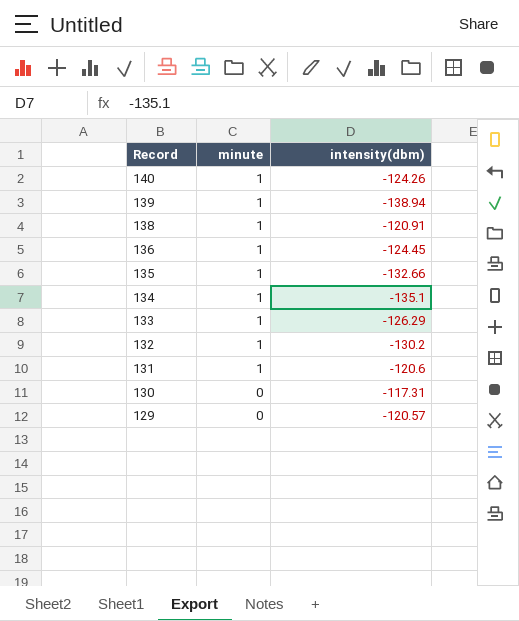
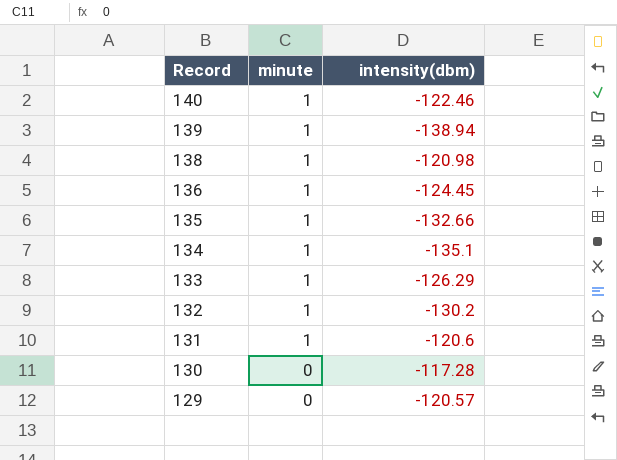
140 | intensity(dbm): -124.26 -> -122.46
138 | intensity(dbm): -120.91 -> -120.98
130 | intensity(dbm): -117.31 -> -117.28

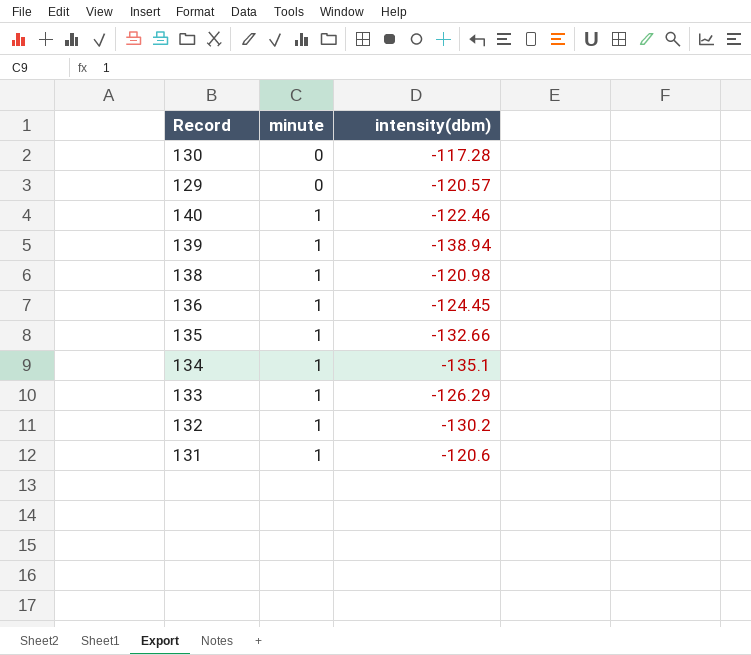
row order: Record descending -> minute ascending

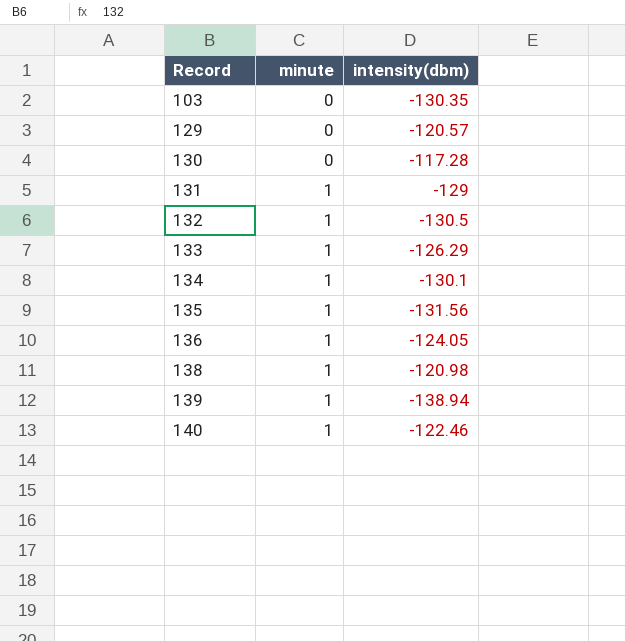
row order: minute ascending -> Record ascending
row 103: none -> 0 | -130.35
131 | intensity(dbm): -120.6 -> -129
132 | intensity(dbm): -130.2 -> -130.5
134 | intensity(dbm): -135.1 -> -130.1
135 | intensity(dbm): -132.66 -> -131.56
136 | intensity(dbm): -124.45 -> -124.05

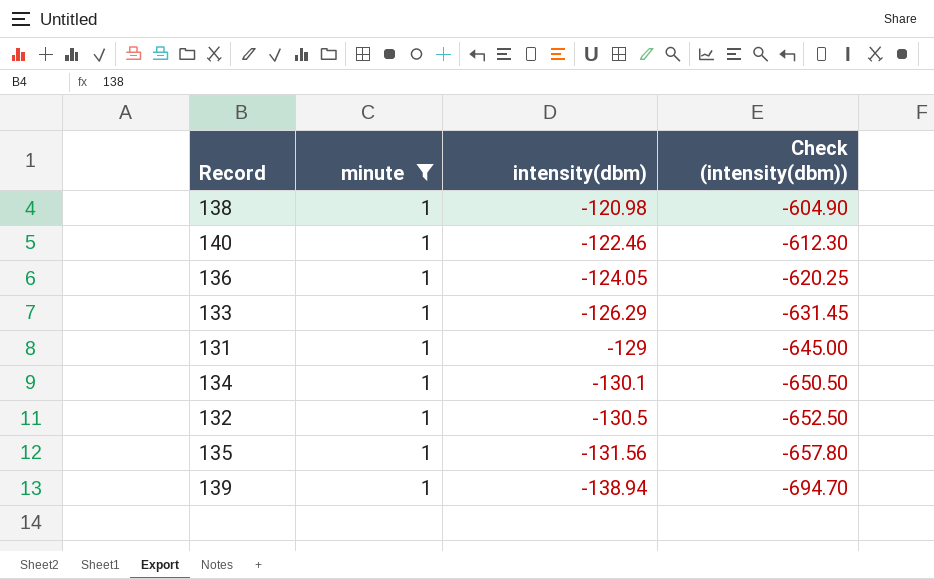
filter: none -> minute = 1
row order: Record ascending -> intensity(dbm) descending
column Check (intensity(dbm)) | formula: none -> [intensity(dbm)] * 5

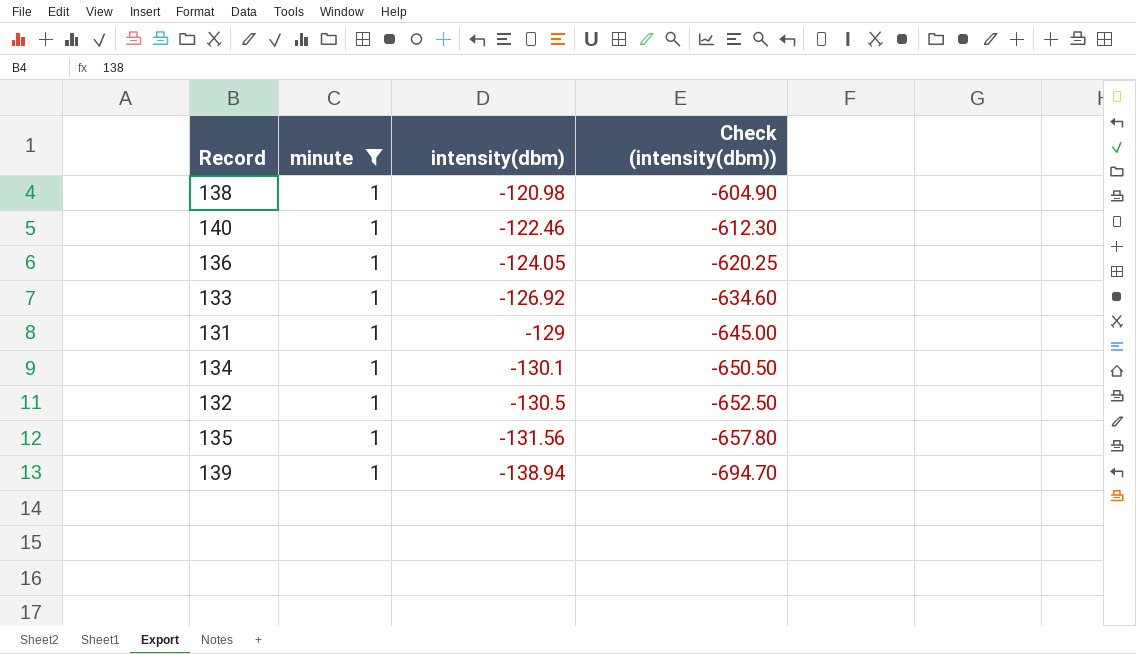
133 | intensity(dbm): -126.29 -> -126.92
133 | Check (intensity(dbm)): -631.45 -> -634.60

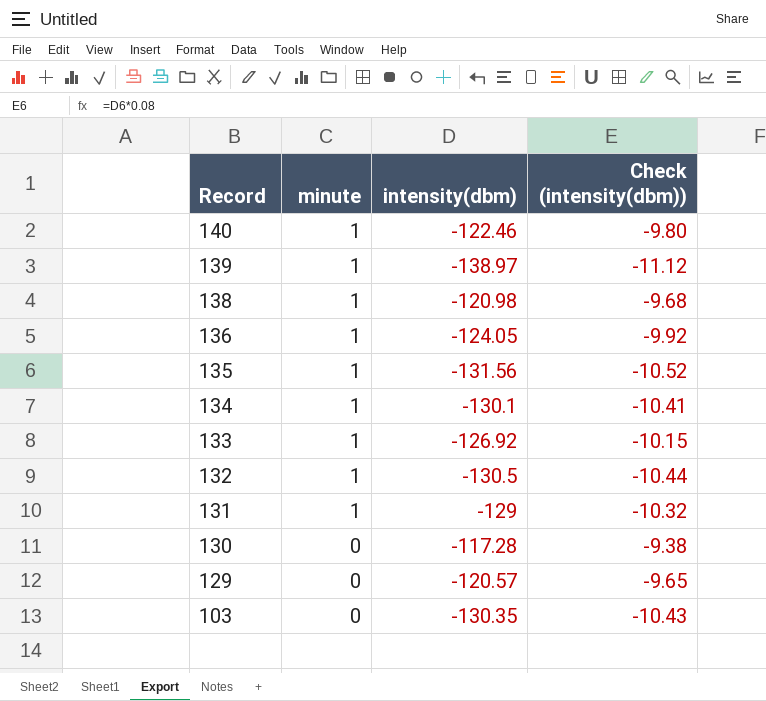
filter: minute = 1 -> none
row order: intensity(dbm) descending -> Record descending
column Check (intensity(dbm)) | formula: [intensity(dbm)] * 5 -> [intensity(dbm)] * 0.08
139 | intensity(dbm): -138.94 -> -138.97

